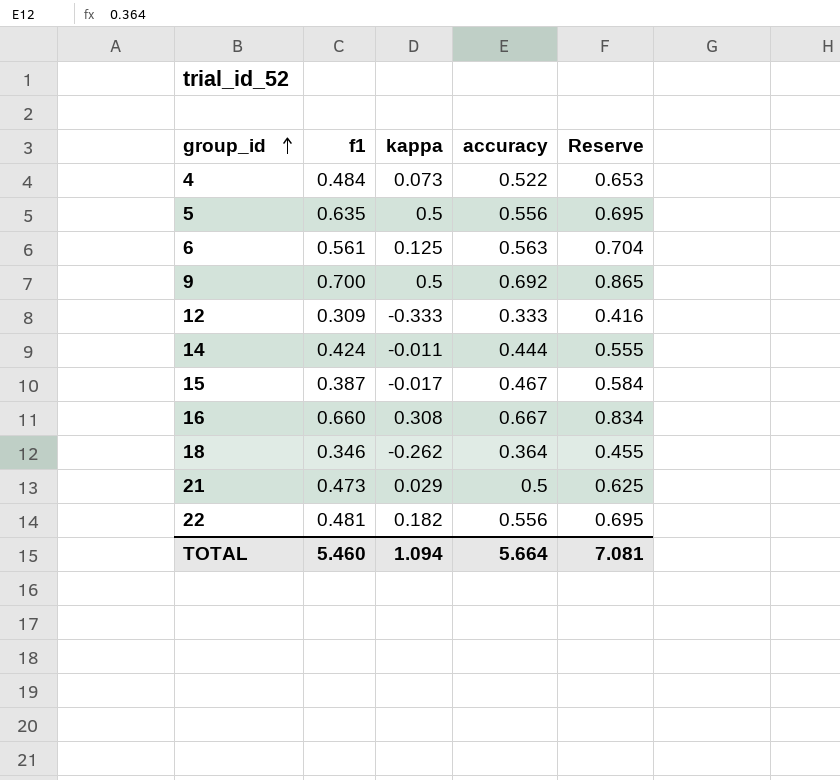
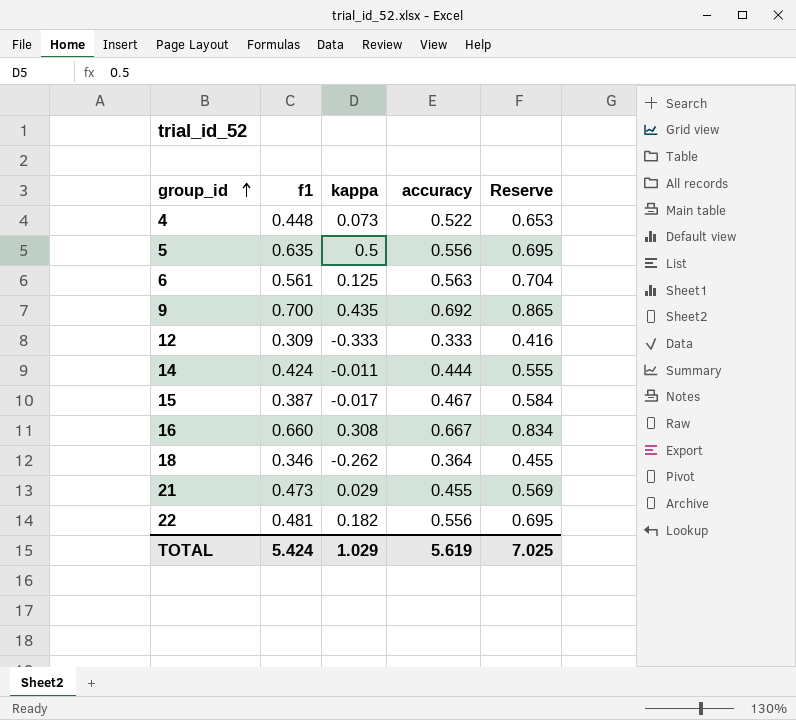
4 | f1: 0.484 -> 0.448
9 | kappa: 0.5 -> 0.435
21 | accuracy: 0.5 -> 0.455
21 | Reserve: 0.625 -> 0.569
TOTAL | f1: 5.460 -> 5.424
TOTAL | kappa: 1.094 -> 1.029
TOTAL | accuracy: 5.664 -> 5.619
TOTAL | Reserve: 7.081 -> 7.025

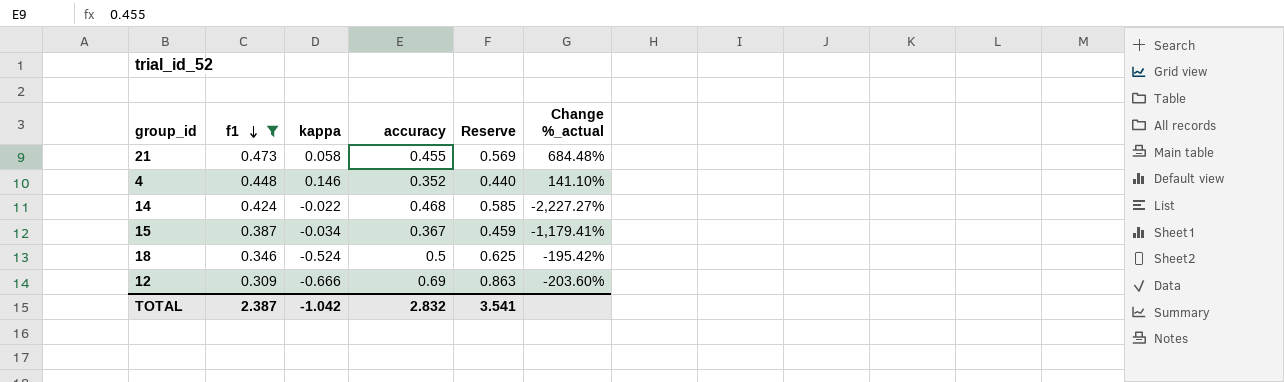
filter: none -> f1 <= 0.473
row order: group_id ascending -> f1 descending
column Change %_actual | formula: none -> ([accuracy] - [kappa]) / [kappa]
21 | kappa: 0.029 -> 0.058
4 | kappa: 0.073 -> 0.146
4 | accuracy: 0.522 -> 0.352
4 | Reserve: 0.653 -> 0.440
14 | kappa: -0.011 -> -0.022
14 | accuracy: 0.444 -> 0.468
14 | Reserve: 0.555 -> 0.585
15 | kappa: -0.017 -> -0.034
15 | accuracy: 0.467 -> 0.367
15 | Reserve: 0.584 -> 0.459
18 | kappa: -0.262 -> -0.524
18 | accuracy: 0.364 -> 0.5
18 | Reserve: 0.455 -> 0.625
12 | kappa: -0.333 -> -0.666
12 | accuracy: 0.333 -> 0.69
12 | Reserve: 0.416 -> 0.863
TOTAL | f1: 5.424 -> 2.387
TOTAL | kappa: 1.029 -> -1.042
TOTAL | accuracy: 5.619 -> 2.832
TOTAL | Reserve: 7.025 -> 3.541

